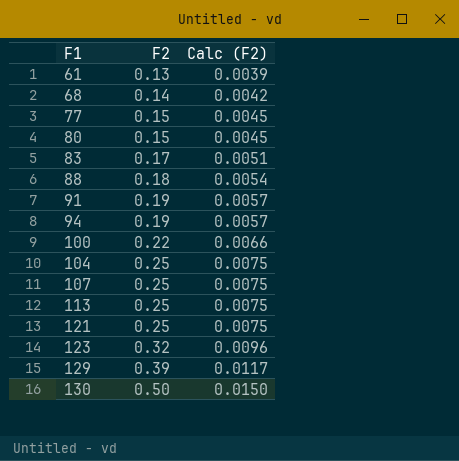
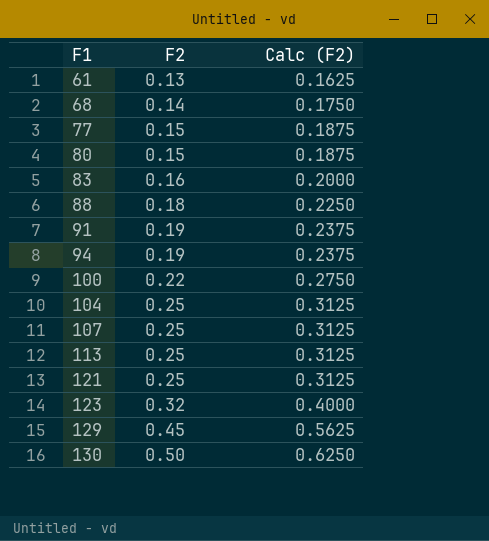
column Calc (F2) | formula: [F2] * 0.03 -> [F2] * 1.25
83 | F2: 0.17 -> 0.16
129 | F2: 0.39 -> 0.45

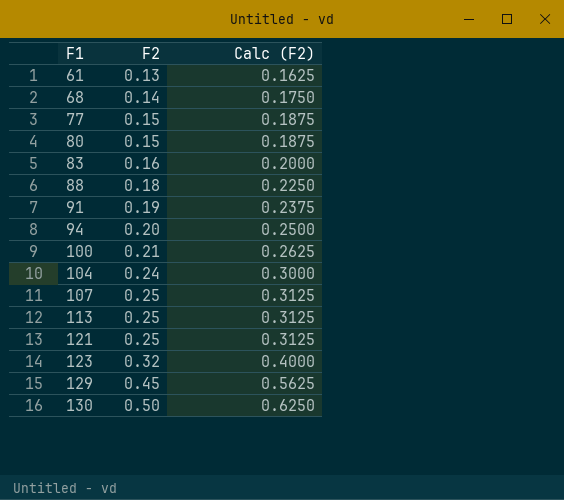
94 | F2: 0.19 -> 0.20
94 | Calc (F2): 0.2375 -> 0.2500
100 | F2: 0.22 -> 0.21
100 | Calc (F2): 0.2750 -> 0.2625
104 | F2: 0.25 -> 0.24
104 | Calc (F2): 0.3125 -> 0.3000

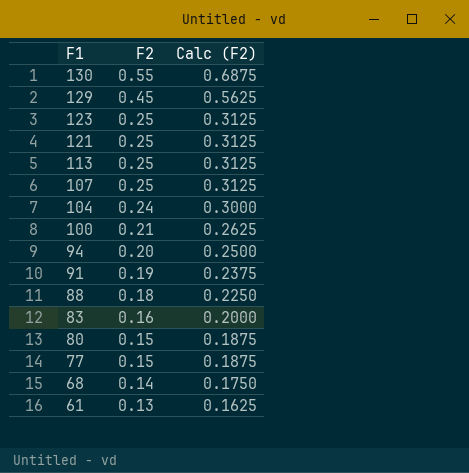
row order: F1 ascending -> F1 descending
130 | F2: 0.50 -> 0.55
130 | Calc (F2): 0.6250 -> 0.6875
123 | F2: 0.32 -> 0.25
123 | Calc (F2): 0.4000 -> 0.3125

